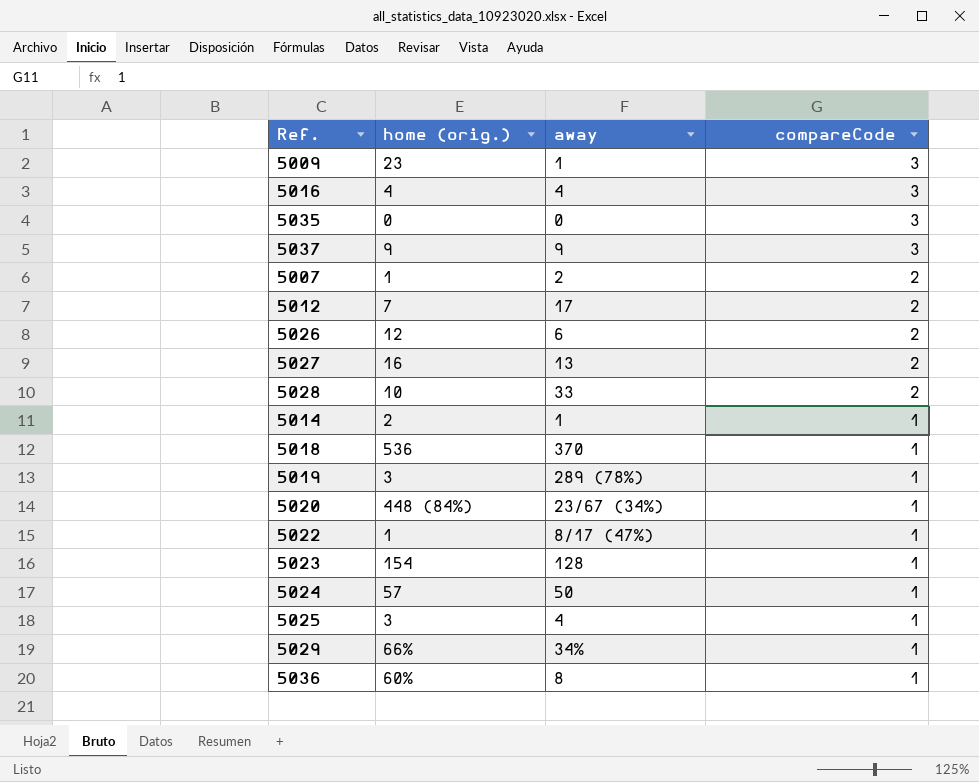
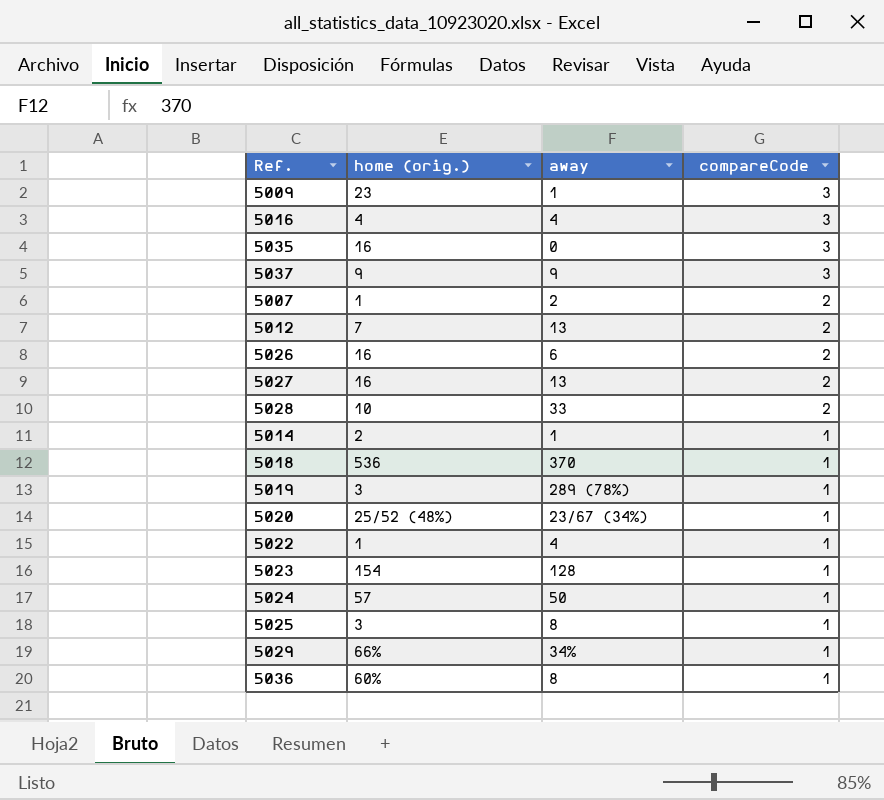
5035 | home (orig.): 0 -> 16
5012 | away: 17 -> 13
5026 | home (orig.): 12 -> 16
5020 | home (orig.): 448 (84%) -> 25/52 (48%)
5022 | away: 8/17 (47%) -> 4
5025 | away: 4 -> 8

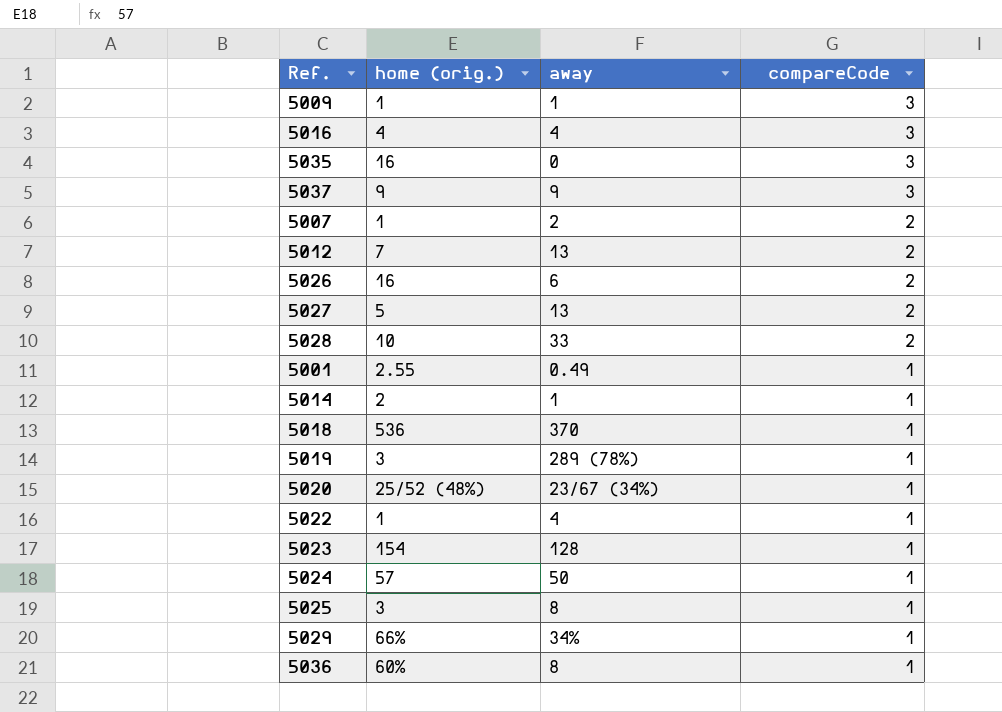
5009 | home (orig.): 23 -> 1
5027 | home (orig.): 16 -> 5
row 5001: none -> 2.55 | 0.49 | 1

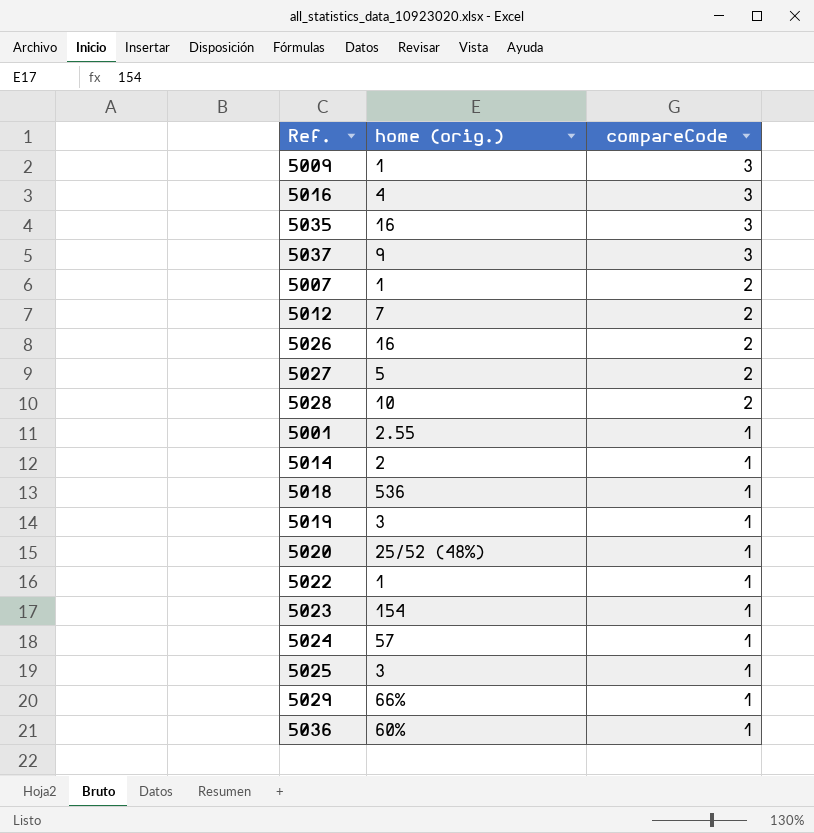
column away | position: 3 -> none

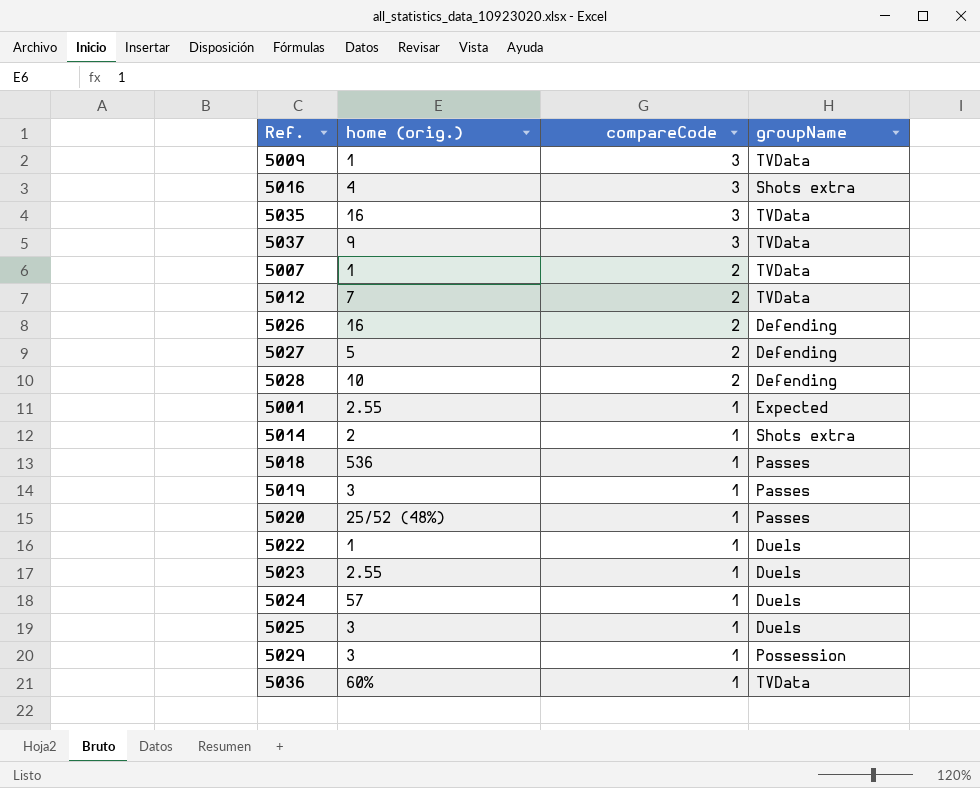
column groupName | position: none -> 4
5023 | home (orig.): 154 -> 2.55
5029 | home (orig.): 66% -> 3

